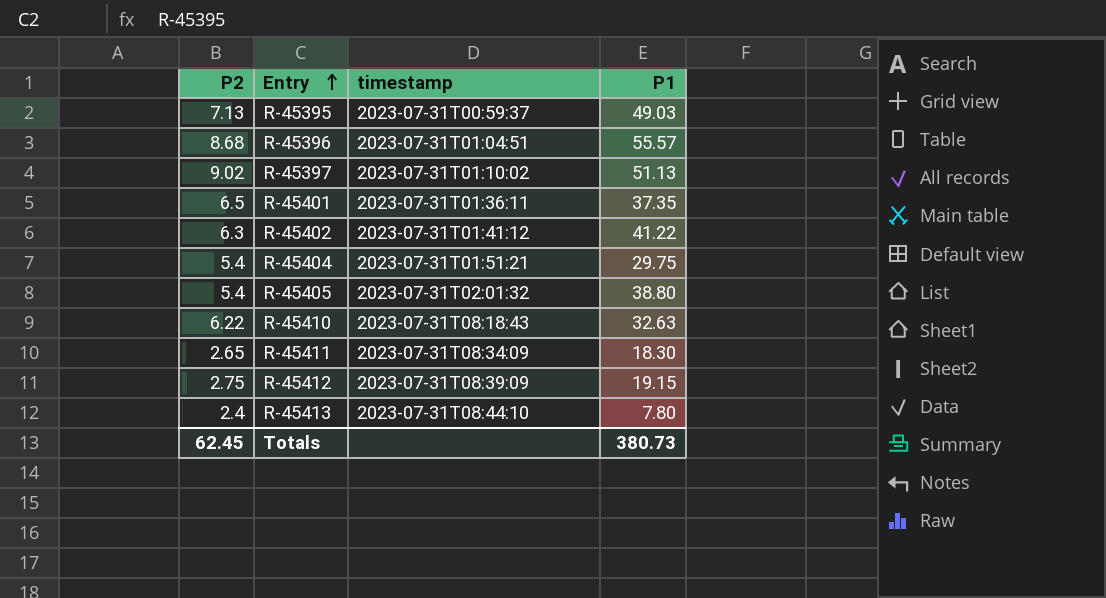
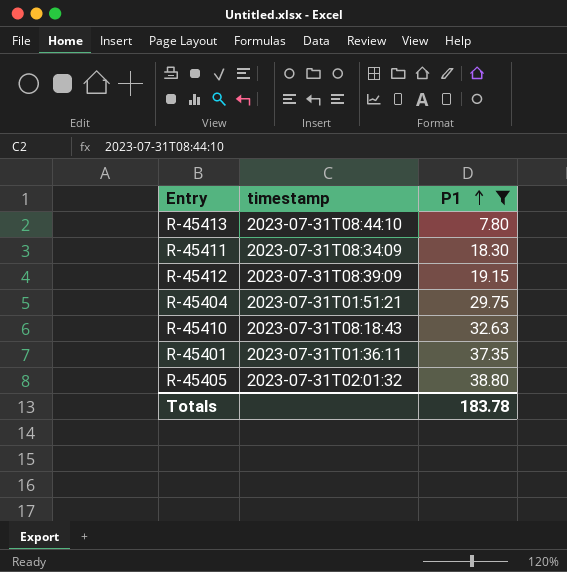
filter: none -> P1 <= 38.80
row order: Entry ascending -> P1 ascending
column P2 | position: 1 -> none
Totals | P1: 380.73 -> 183.78

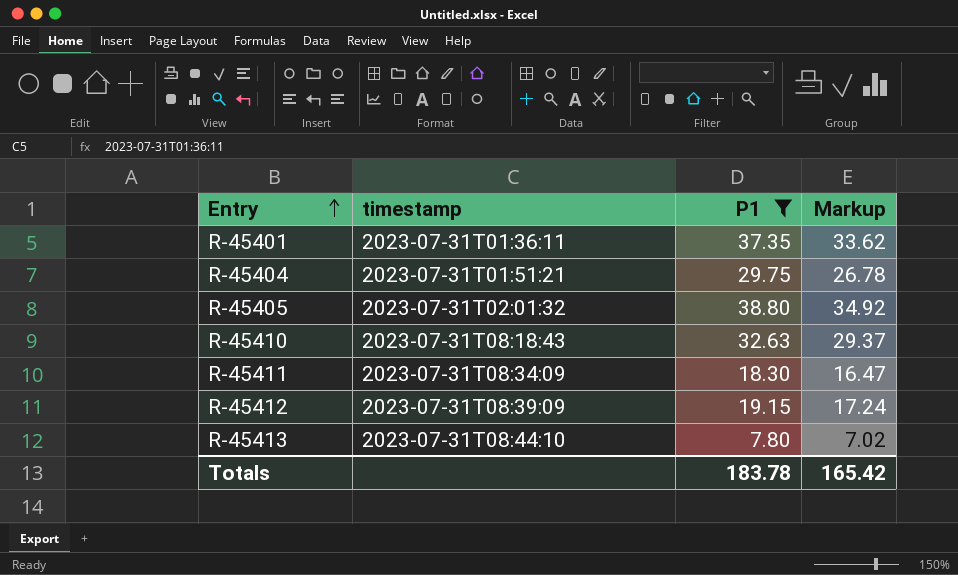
row order: P1 ascending -> Entry ascending
column Markup | formula: none -> [P1] * 0.9

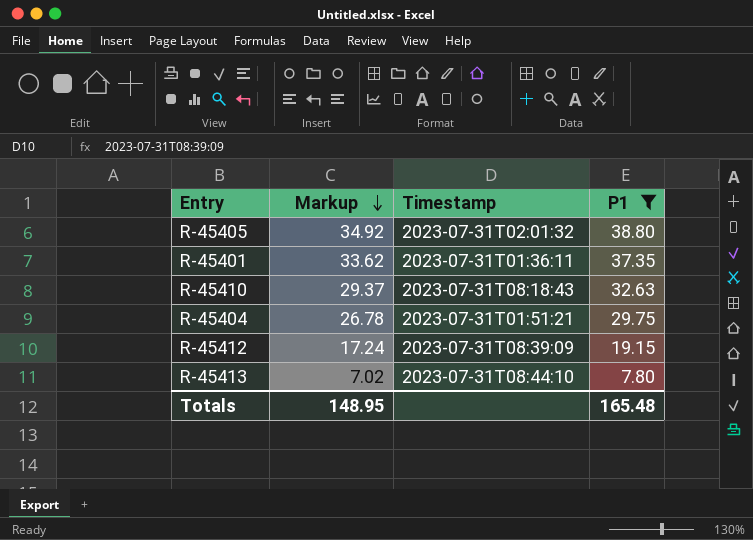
row order: Entry ascending -> Markup descending
column Markup | position: 4 -> 2
column name: timestamp -> Timestamp
row R-45411: 2023-07-31T08:34:09 | 18.30 | 16.47 -> none
Totals | Markup: 165.42 -> 148.95
Totals | P1: 183.78 -> 165.48

